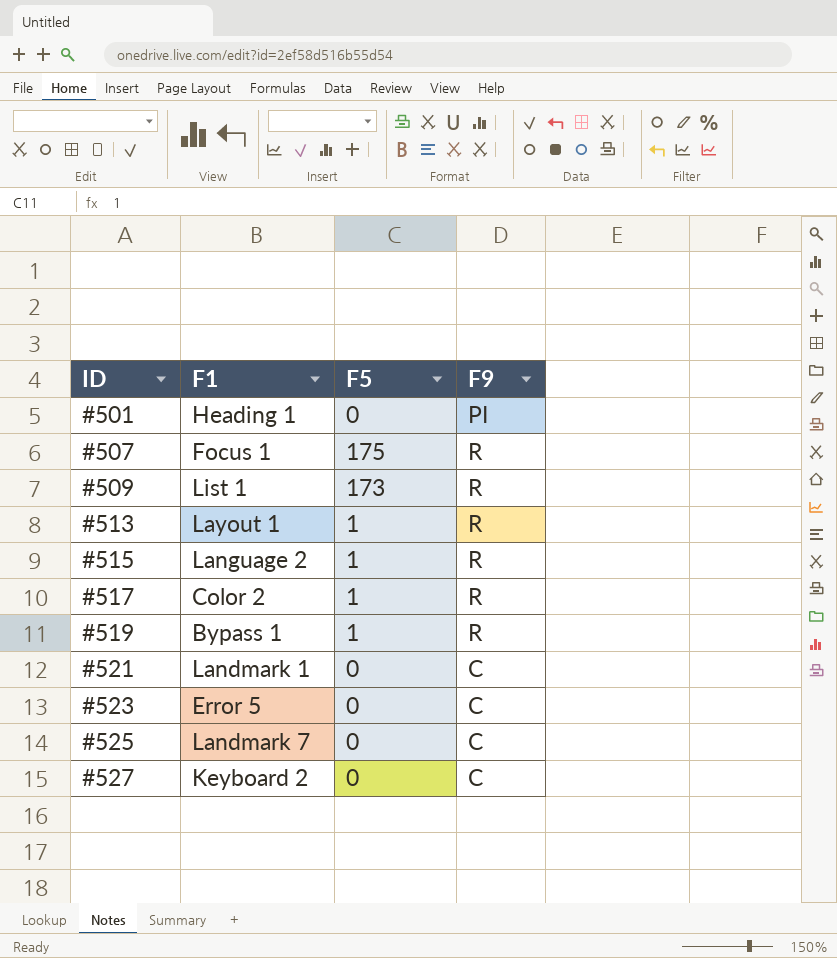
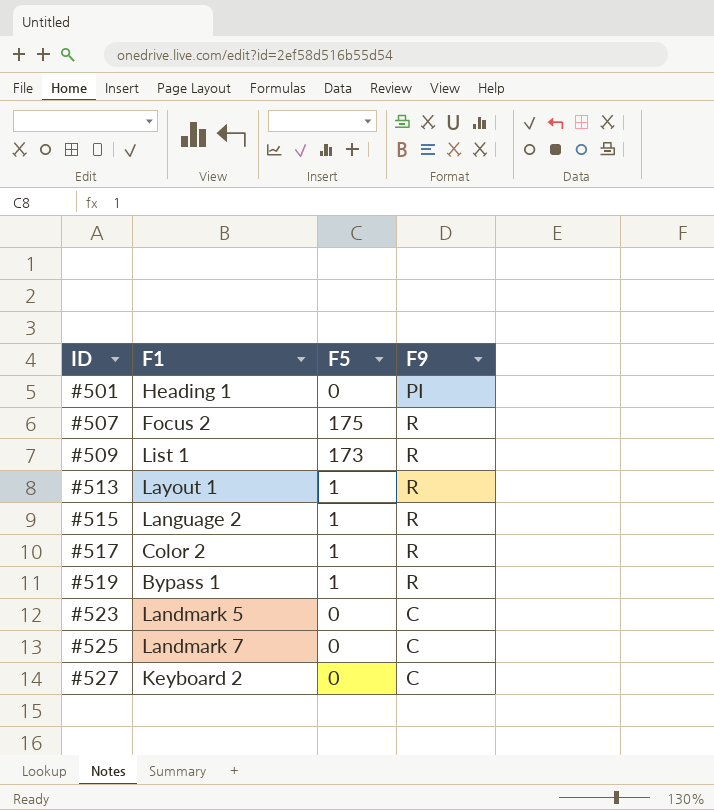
row #521: Landmark 1 | 0 | C -> none
#507 | F1: Focus 1 -> Focus 2
#523 | F1: Error 5 -> Landmark 5

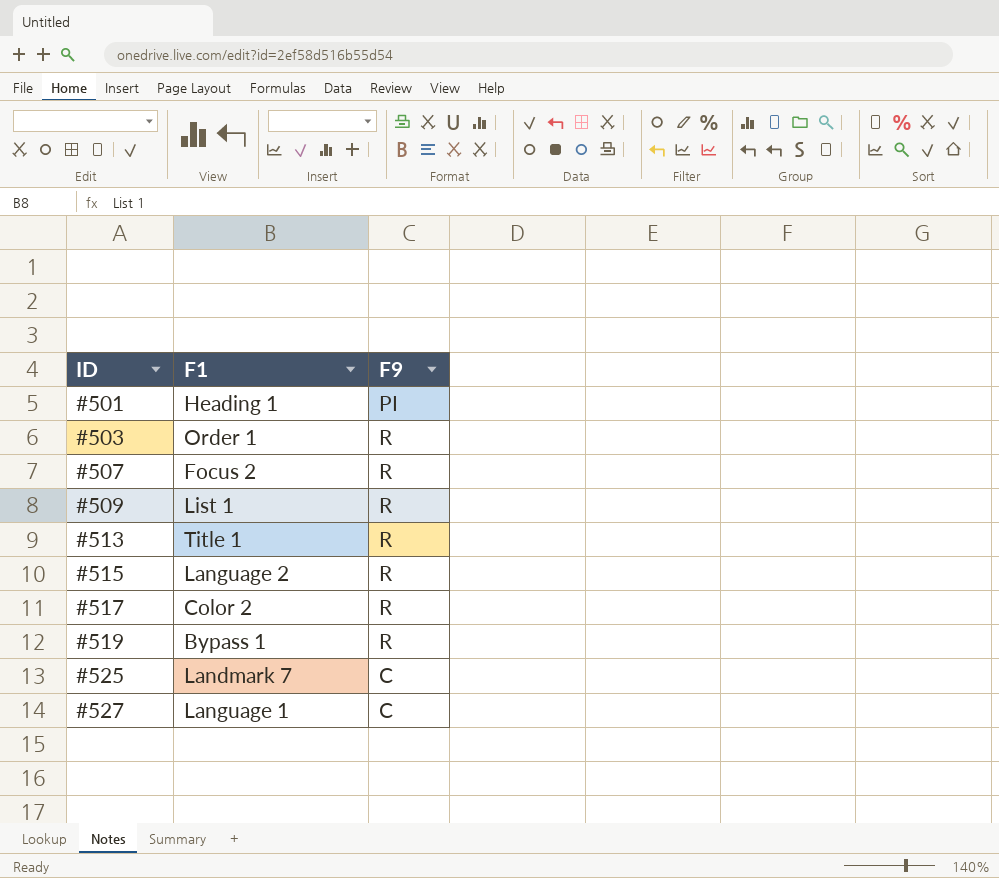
column F5 | position: 3 -> none
row #523: Landmark 5 | 0 | C -> none
row #503: none -> Order 1 | R
#513 | F1: Layout 1 -> Title 1
#527 | F1: Keyboard 2 -> Language 1

